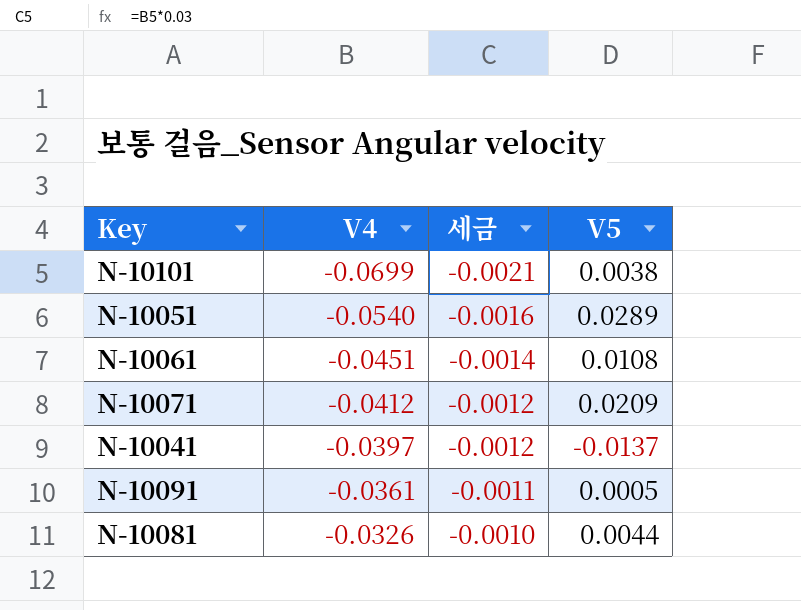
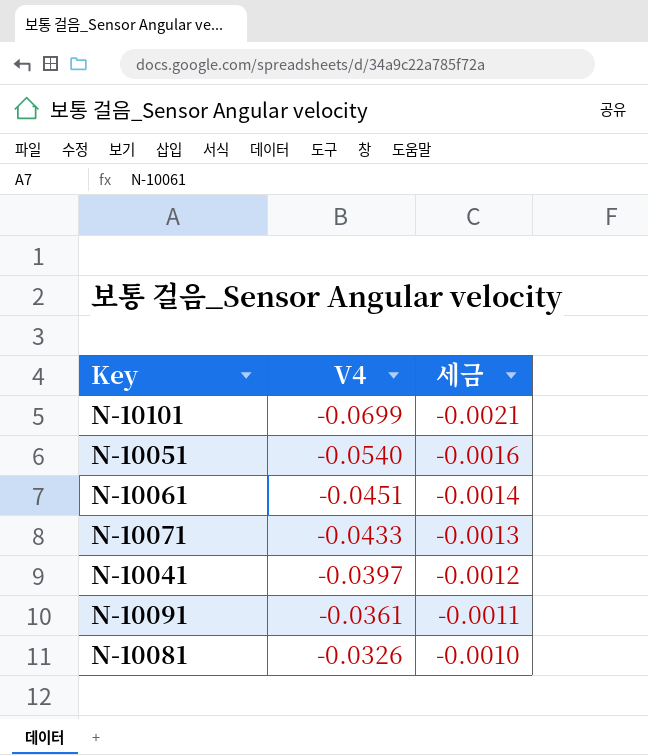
column V5 | position: 4 -> none
N-10071 | V4: -0.0412 -> -0.0433
N-10071 | 세금: -0.0012 -> -0.0013

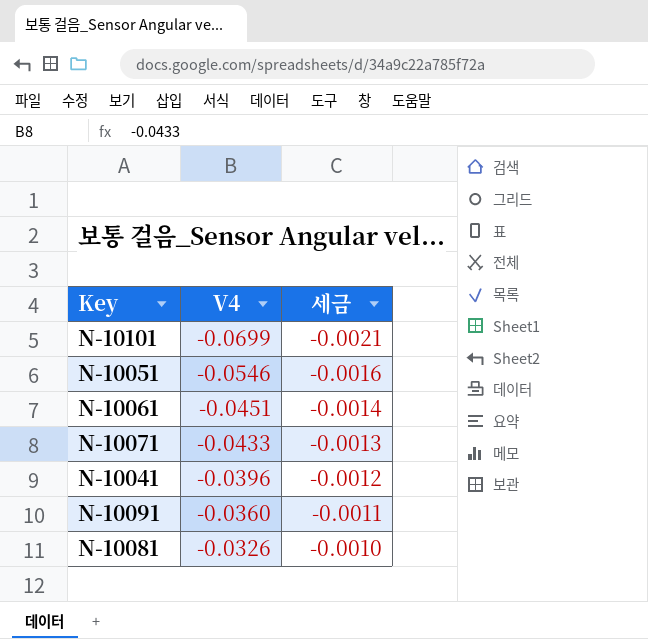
N-10051 | V4: -0.0540 -> -0.0546
N-10041 | V4: -0.0397 -> -0.0396
N-10091 | V4: -0.0361 -> -0.0360

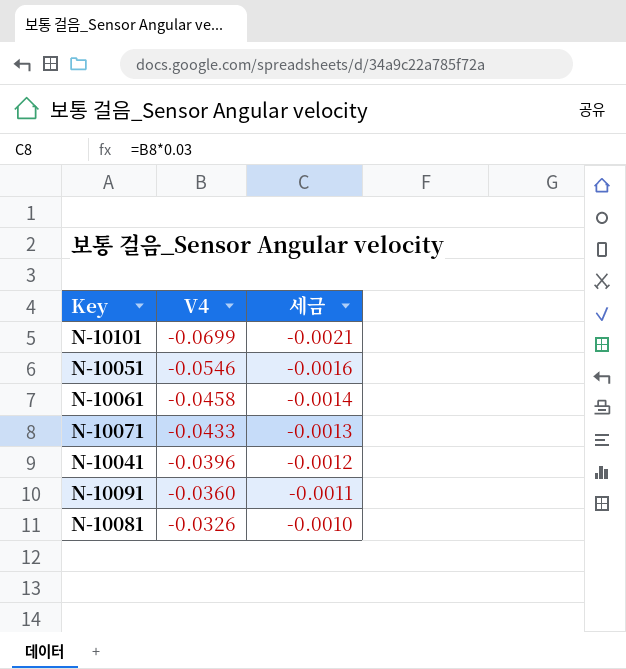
N-10061 | V4: -0.0451 -> -0.0458

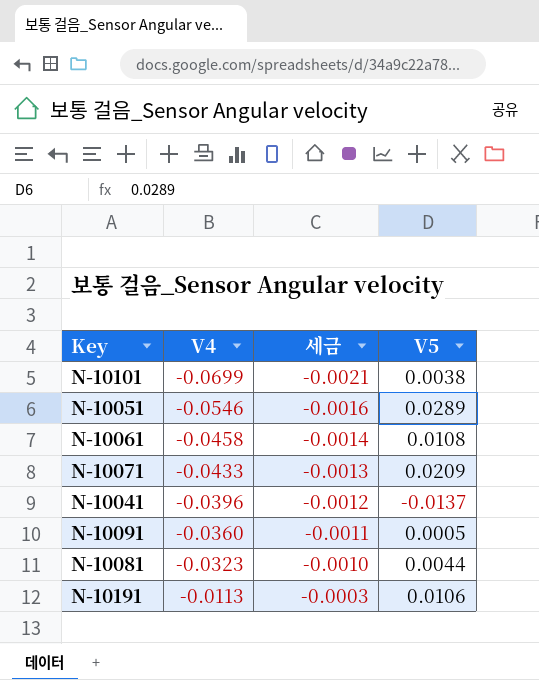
column V5 | position: none -> 4
N-10081 | V4: -0.0326 -> -0.0323
row N-10191: none -> -0.0113 | -0.0003 | 0.0106

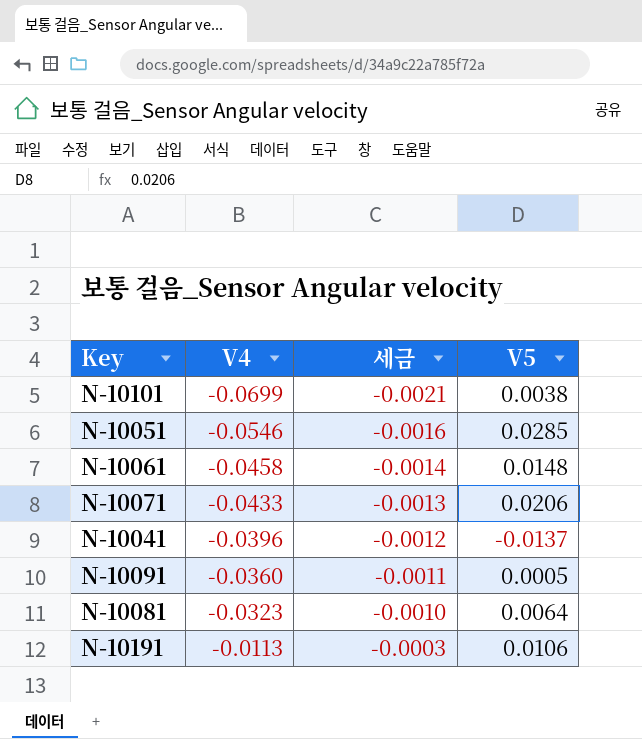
N-10051 | V5: 0.0289 -> 0.0285
N-10061 | V5: 0.0108 -> 0.0148
N-10071 | V5: 0.0209 -> 0.0206
N-10081 | V5: 0.0044 -> 0.0064

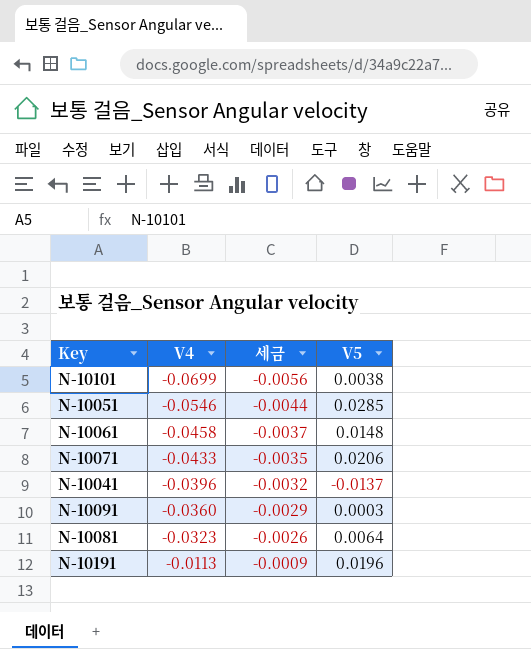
column 세금 | formula: [V4] * 0.03 -> [V4] * 0.08
N-10091 | V5: 0.0005 -> 0.0003
N-10191 | V5: 0.0106 -> 0.0196

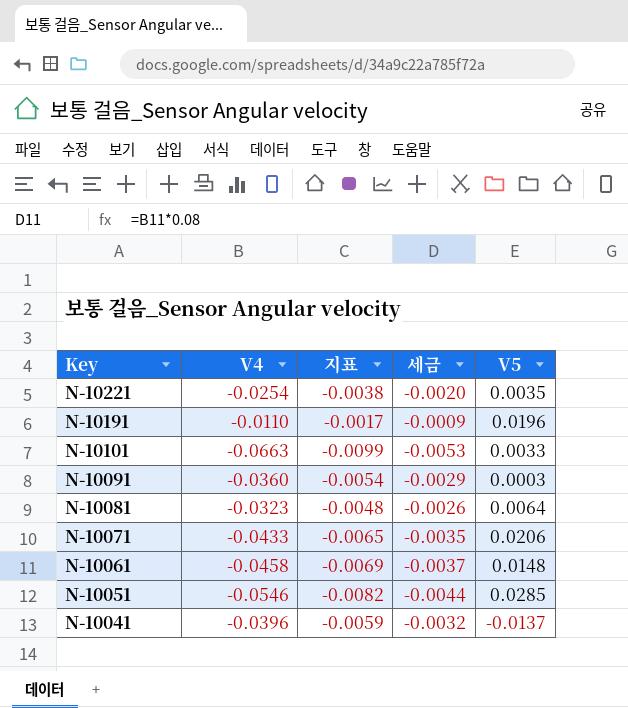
row order: V4 ascending -> Key descending
column 지표 | formula: none -> [V4] * 0.15
row N-10221: none -> -0.0254 | -0.0038 | -0.0020 | 0.0035
N-10191 | V4: -0.0113 -> -0.0110
N-10101 | V4: -0.0699 -> -0.0663
N-10101 | 세금: -0.0056 -> -0.0053
N-10101 | V5: 0.0038 -> 0.0033

